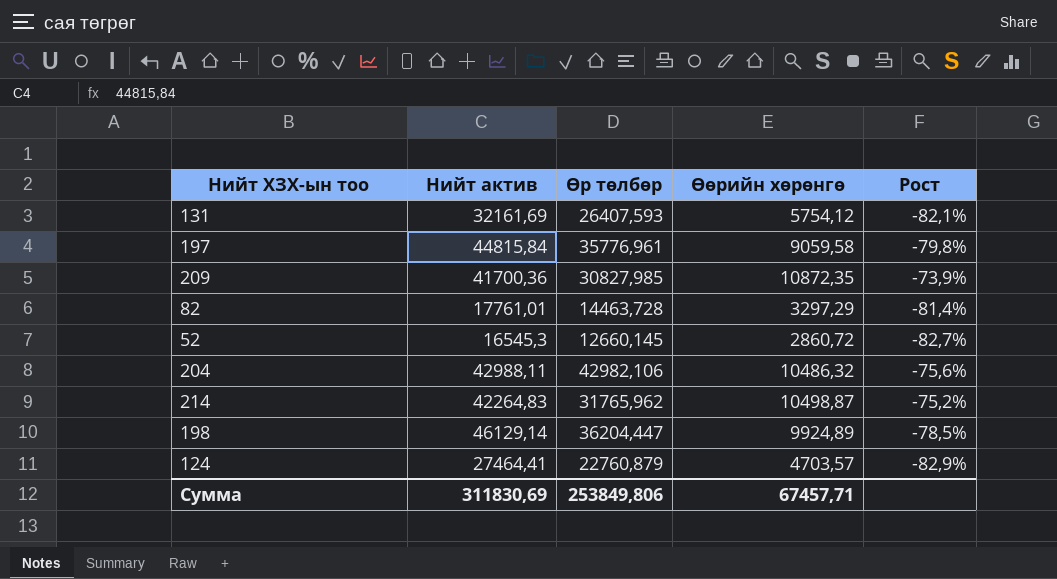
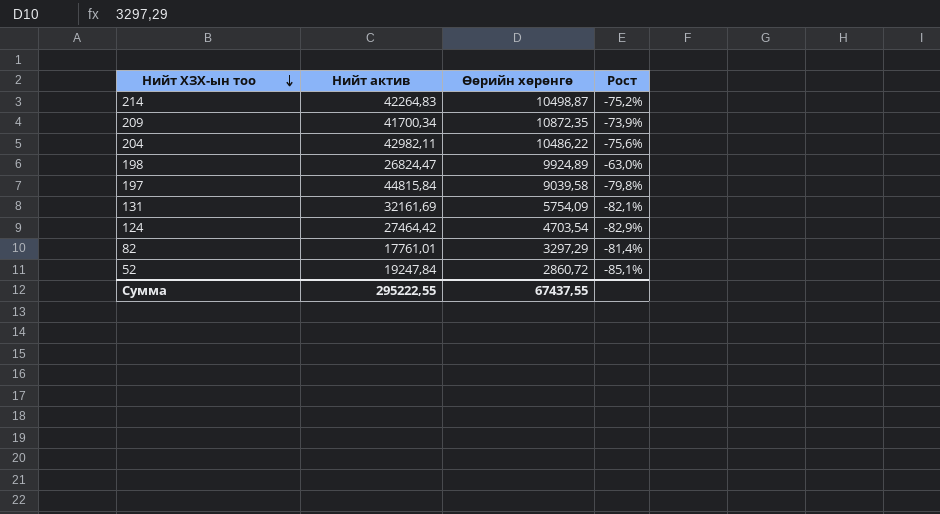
row order: none -> Нийт ХЗХ-ын тоо descending
column Өр төлбөр | position: 3 -> none
209 | Нийт актив: 41700,36 -> 41700,34
204 | Нийт актив: 42988,11 -> 42982,11
204 | Өөрийн хөрөнгө: 10486,32 -> 10486,22
198 | Нийт актив: 46129,14 -> 26824,47
198 | Рост: -78,5% -> -63,0%
197 | Өөрийн хөрөнгө: 9059,58 -> 9039,58
131 | Өөрийн хөрөнгө: 5754,12 -> 5754,09
124 | Нийт актив: 27464,41 -> 27464,42
124 | Өөрийн хөрөнгө: 4703,57 -> 4703,54
52 | Нийт актив: 16545,3 -> 19247,84
52 | Рост: -82,7% -> -85,1%
Сумма | Нийт актив: 311830,69 -> 295222,55
Сумма | Өөрийн хөрөнгө: 67457,71 -> 67437,55

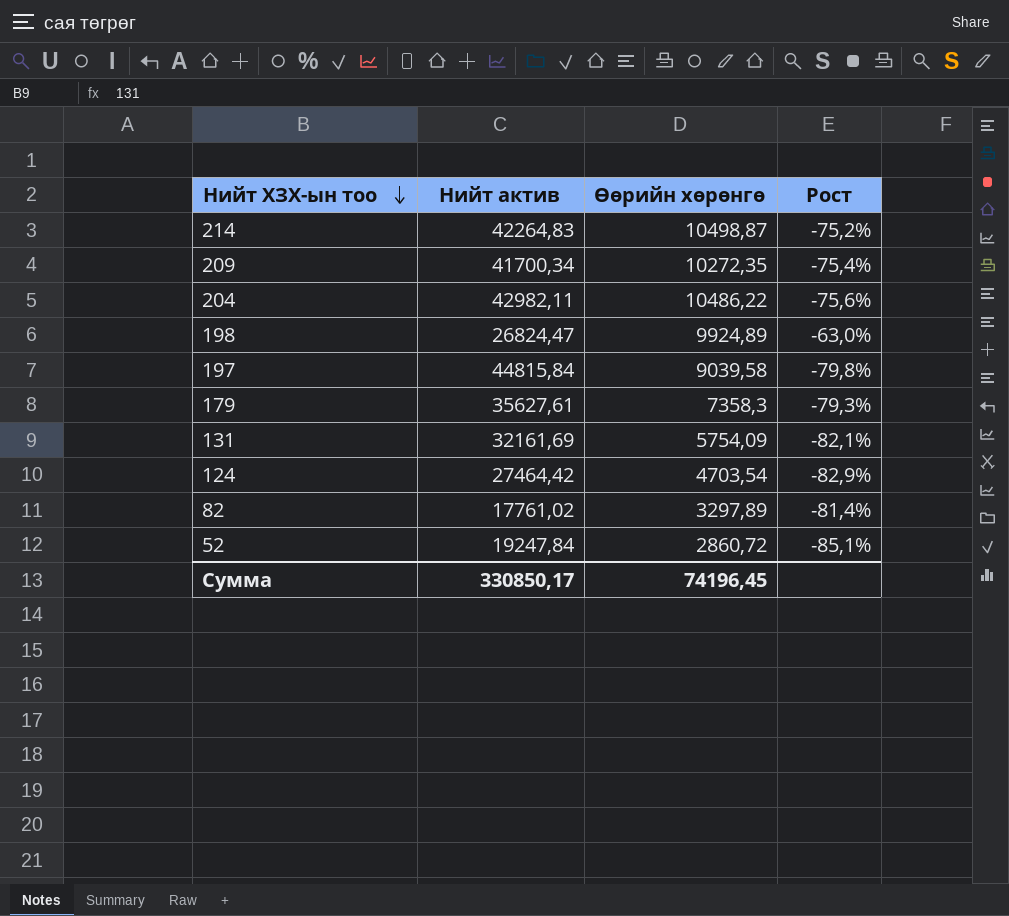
209 | Өөрийн хөрөнгө: 10872,35 -> 10272,35
209 | Рост: -73,9% -> -75,4%
row 179: none -> 35627,61 | 7358,3 | -79,3%
82 | Нийт актив: 17761,01 -> 17761,02
82 | Өөрийн хөрөнгө: 3297,29 -> 3297,89
Сумма | Нийт актив: 295222,55 -> 330850,17
Сумма | Өөрийн хөрөнгө: 67437,55 -> 74196,45

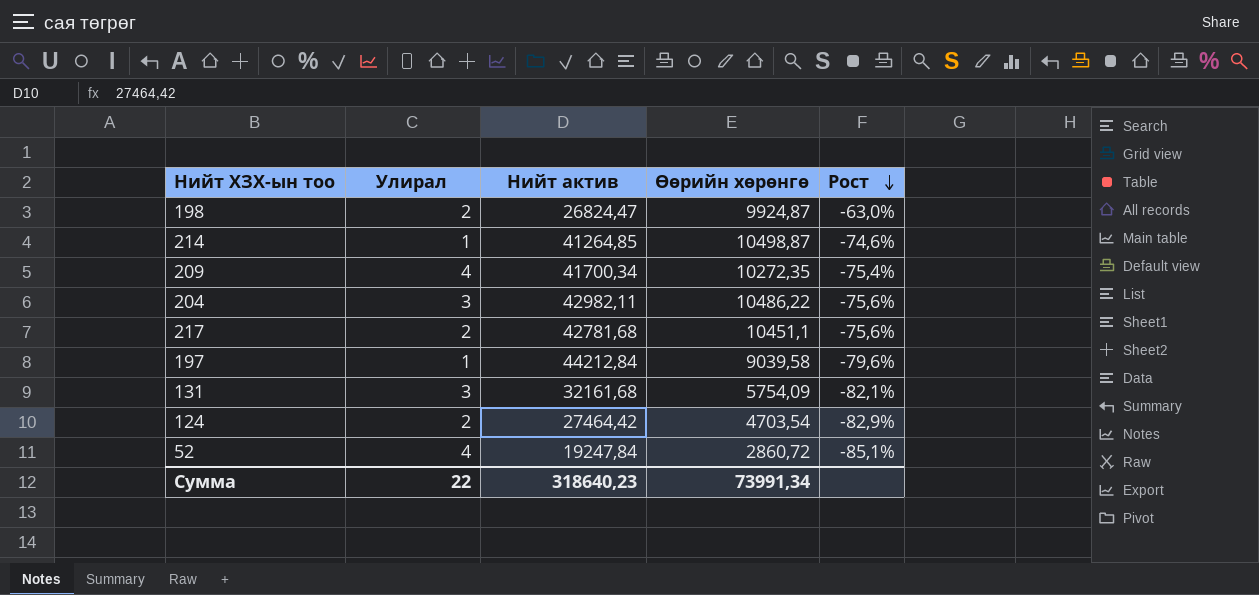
row order: Нийт ХЗХ-ын тоо descending -> Рост descending
column Улирал | position: none -> 2
row 179: 35627,61 | 7358,3 | -79,3% -> none
row 82: 17761,02 | 3297,89 | -81,4% -> none
198 | Өөрийн хөрөнгө: 9924,89 -> 9924,87
214 | Нийт актив: 42264,83 -> 41264,85
214 | Рост: -75,2% -> -74,6%
row 217: none -> 2 | 42781,68 | 10451,1 | -75,6%
197 | Нийт актив: 44815,84 -> 44212,84
197 | Рост: -79,8% -> -79,6%
131 | Нийт актив: 32161,69 -> 32161,68
Сумма | Нийт актив: 330850,17 -> 318640,23
Сумма | Өөрийн хөрөнгө: 74196,45 -> 73991,34

